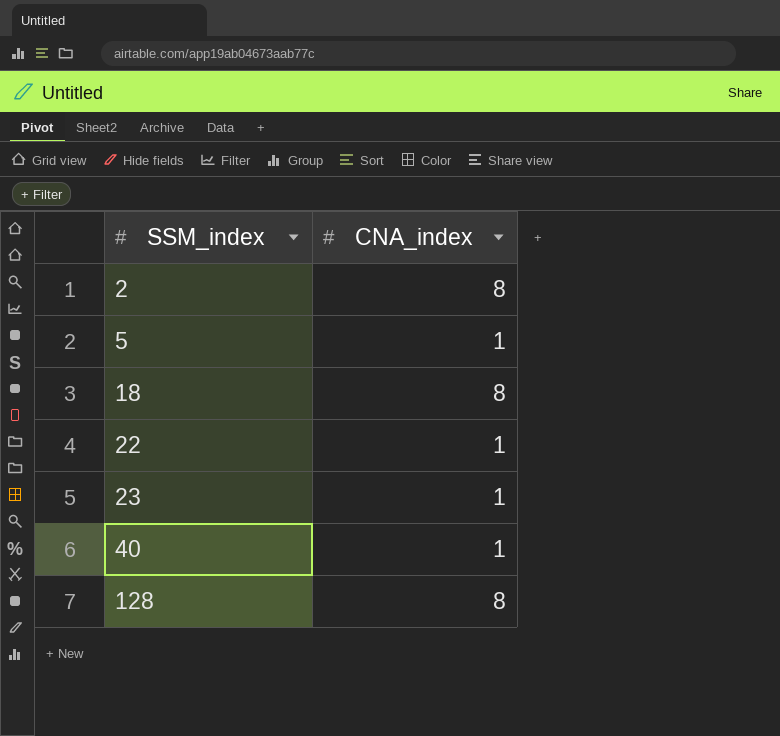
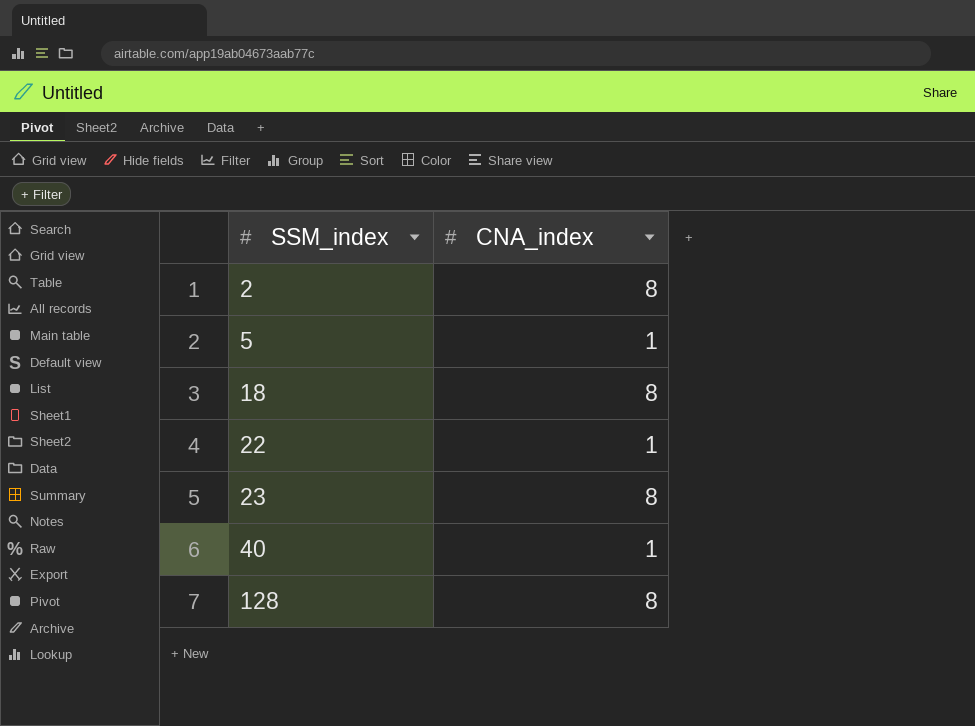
23 | CNA_index: 1 -> 8

